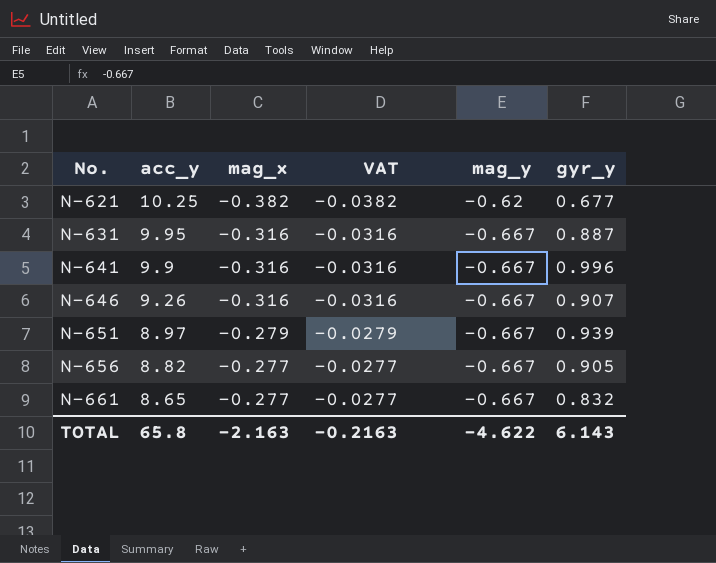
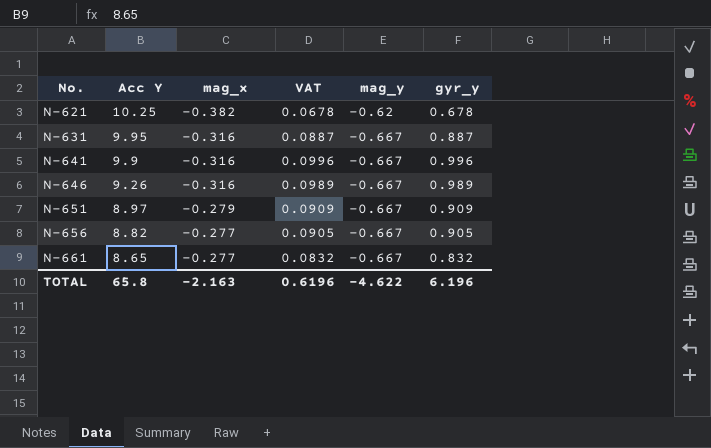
column name: acc_y -> Acc Y
column VAT | formula: [mag_x] * 0.1 -> [gyr_y] * 0.1
N-621 | gyr_y: 0.677 -> 0.678
N-646 | gyr_y: 0.907 -> 0.989
N-651 | gyr_y: 0.939 -> 0.909
TOTAL | VAT: -0.2163 -> 0.6196
TOTAL | gyr_y: 6.143 -> 6.196

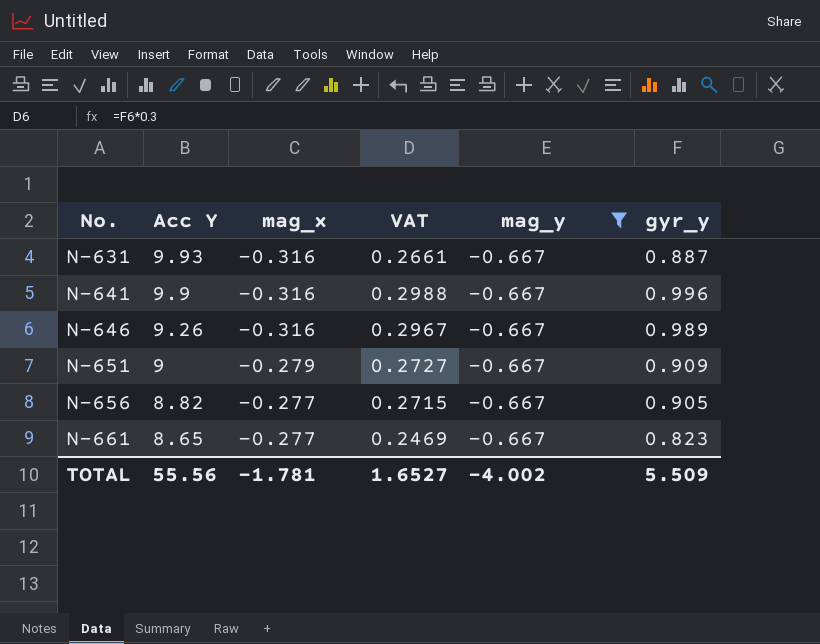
filter: none -> mag_y = -0.667
column VAT | formula: [gyr_y] * 0.1 -> [gyr_y] * 0.3
N-631 | Acc Y: 9.95 -> 9.93
N-651 | Acc Y: 8.97 -> 9
N-661 | gyr_y: 0.832 -> 0.823
TOTAL | Acc Y: 65.8 -> 55.56
TOTAL | mag_x: -2.163 -> -1.781
TOTAL | VAT: 0.6196 -> 1.6527
TOTAL | mag_y: -4.622 -> -4.002
TOTAL | gyr_y: 6.196 -> 5.509

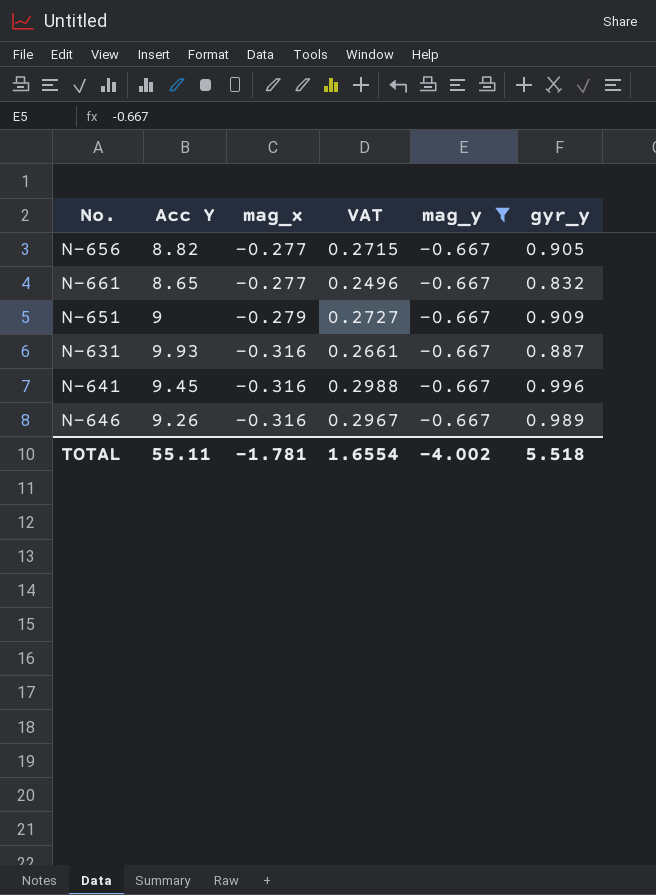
row order: No. ascending -> mag_x descending
N-661 | VAT: 0.2469 -> 0.2496
N-661 | gyr_y: 0.823 -> 0.832
N-641 | Acc Y: 9.9 -> 9.45
TOTAL | Acc Y: 55.56 -> 55.11
TOTAL | VAT: 1.6527 -> 1.6554
TOTAL | gyr_y: 5.509 -> 5.518

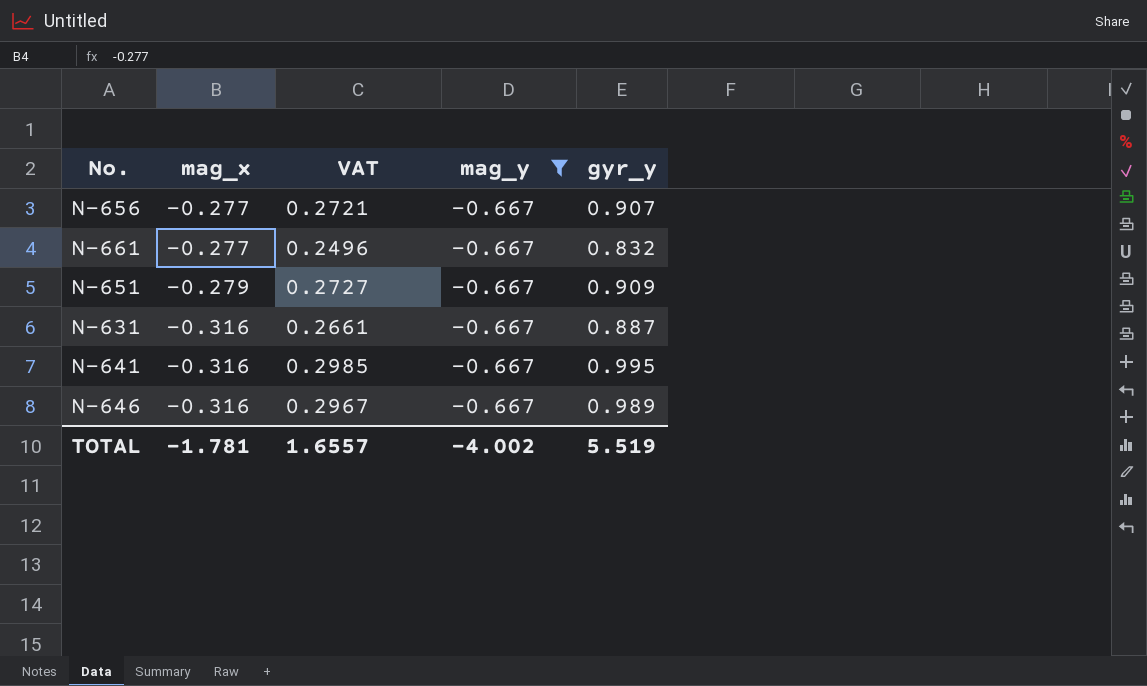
column Acc Y | position: 2 -> none
N-656 | VAT: 0.2715 -> 0.2721
N-656 | gyr_y: 0.905 -> 0.907
N-641 | VAT: 0.2988 -> 0.2985
N-641 | gyr_y: 0.996 -> 0.995
TOTAL | VAT: 1.6554 -> 1.6557
TOTAL | gyr_y: 5.518 -> 5.519

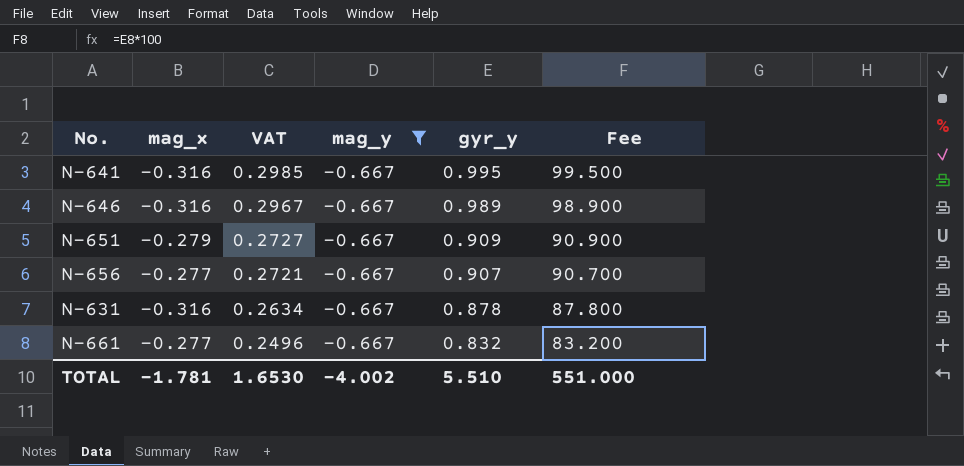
row order: mag_x descending -> VAT descending
column Fee | formula: none -> [gyr_y] * 100
N-631 | VAT: 0.2661 -> 0.2634
N-631 | gyr_y: 0.887 -> 0.878
TOTAL | VAT: 1.6557 -> 1.6530
TOTAL | gyr_y: 5.519 -> 5.510

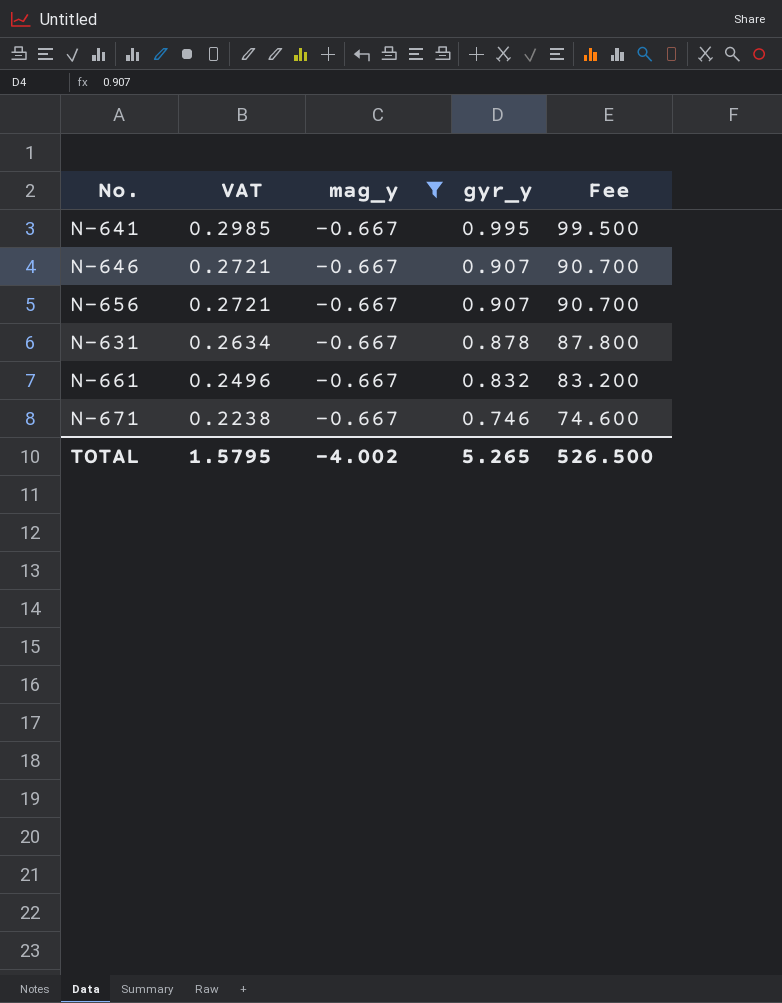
column mag_x | position: 2 -> none
row N-651: -0.279 | 0.2727 | -0.667 | 0.909 | 90.900 -> none
N-646 | VAT: 0.2967 -> 0.2721
N-646 | gyr_y: 0.989 -> 0.907
N-646 | Fee: 98.900 -> 90.700
row N-671: none -> 0.2238 | -0.667 | 0.746 | 74.600
TOTAL | VAT: 1.6530 -> 1.5795
TOTAL | gyr_y: 5.510 -> 5.265
TOTAL | Fee: 551.000 -> 526.500

